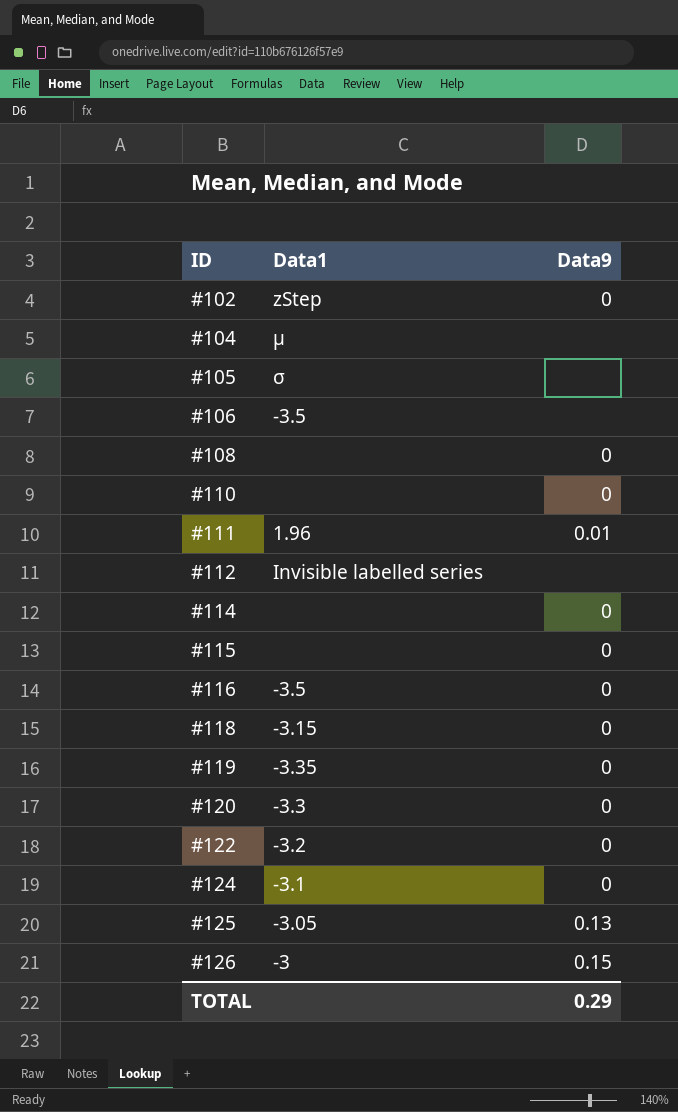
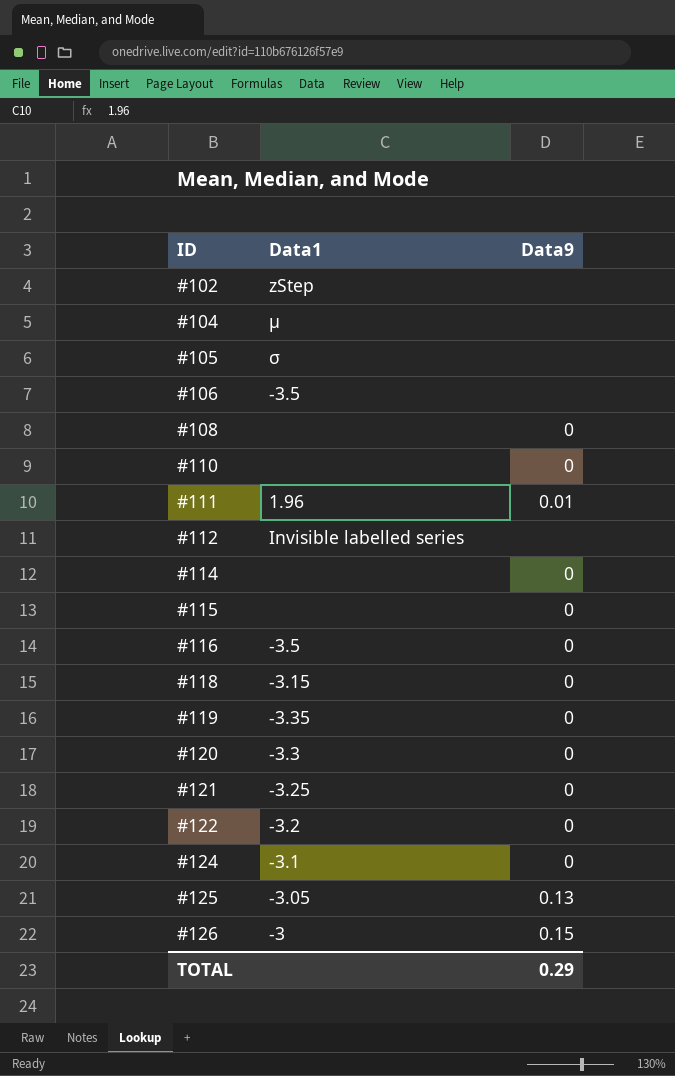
#102 | Data9: 0 -> none
row #121: none -> -3.25 | 0

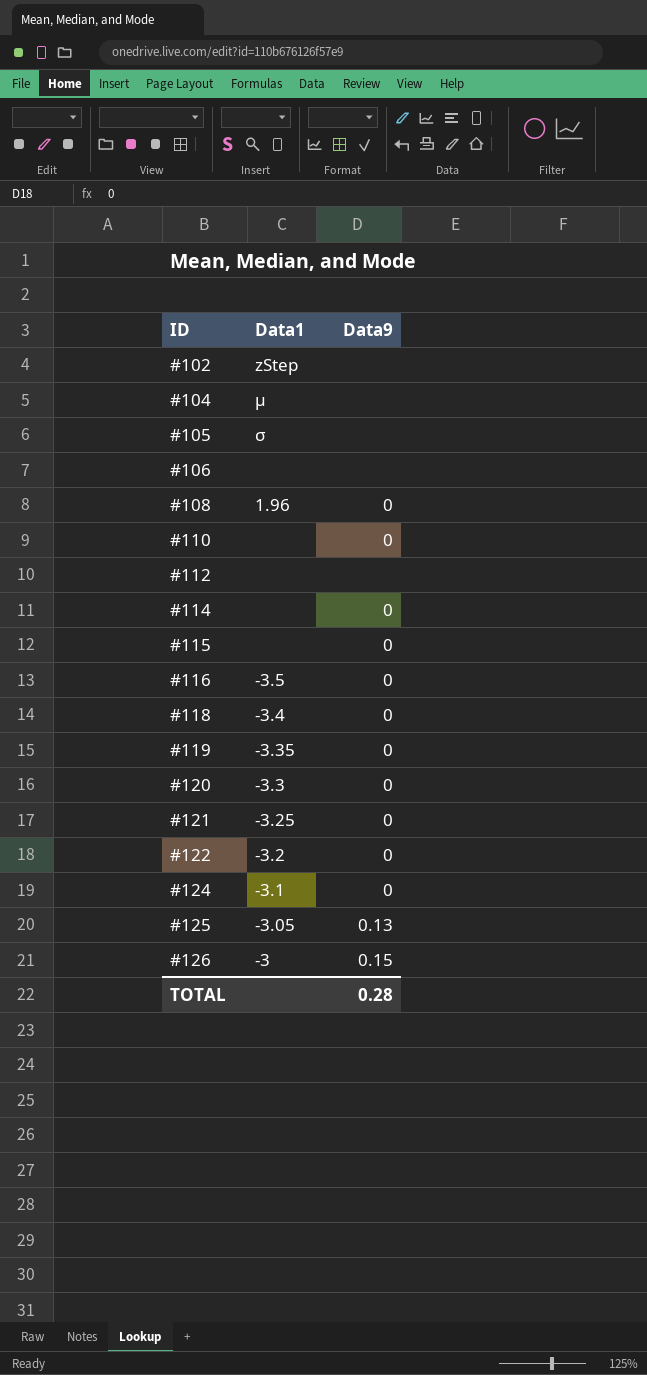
row #111: 1.96 | 0.01 -> none
#106 | Data1: -3.5 -> none
#108 | Data1: none -> 1.96
#112 | Data1: Invisible labelled series -> none
#118 | Data1: -3.15 -> -3.4
TOTAL | Data9: 0.29 -> 0.28

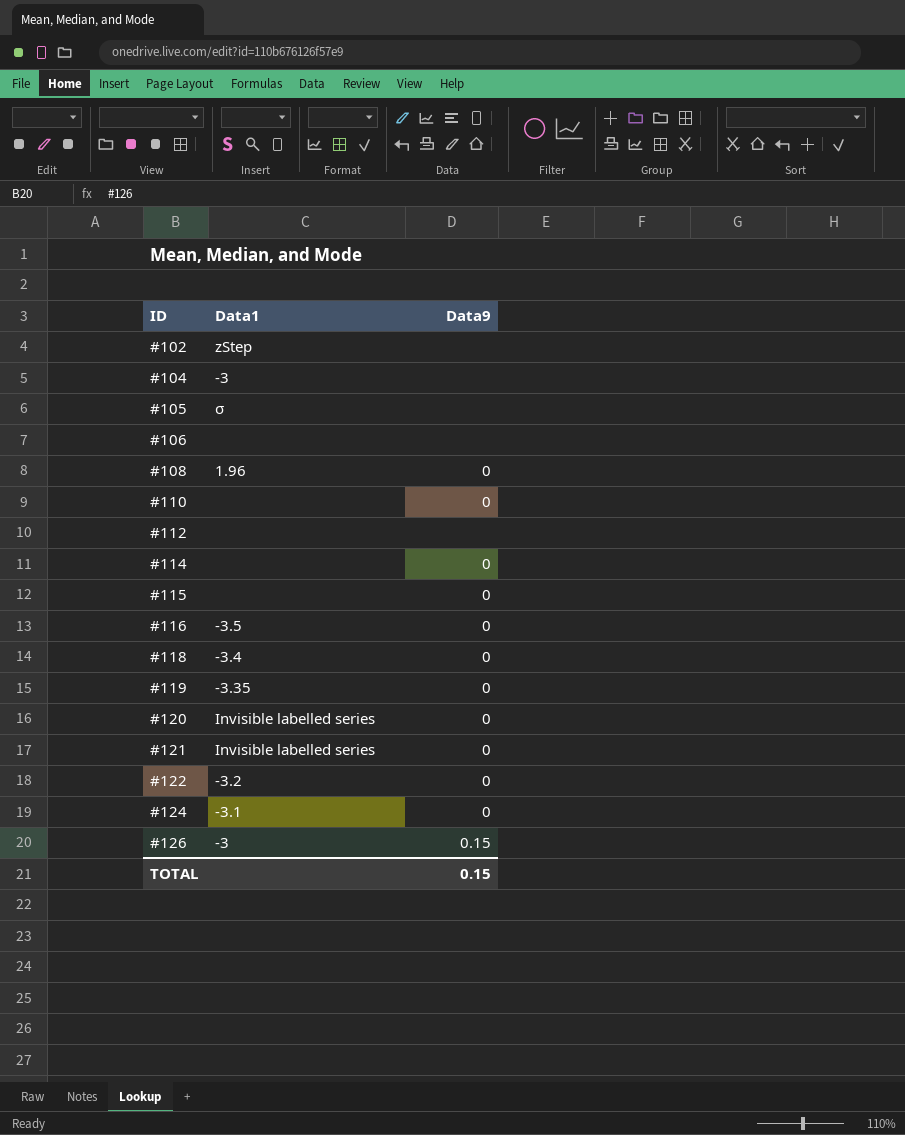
row #125: -3.05 | 0.13 -> none
#104 | Data1: µ -> -3
#120 | Data1: -3.3 -> Invisible labelled series
#121 | Data1: -3.25 -> Invisible labelled series
TOTAL | Data9: 0.28 -> 0.15

